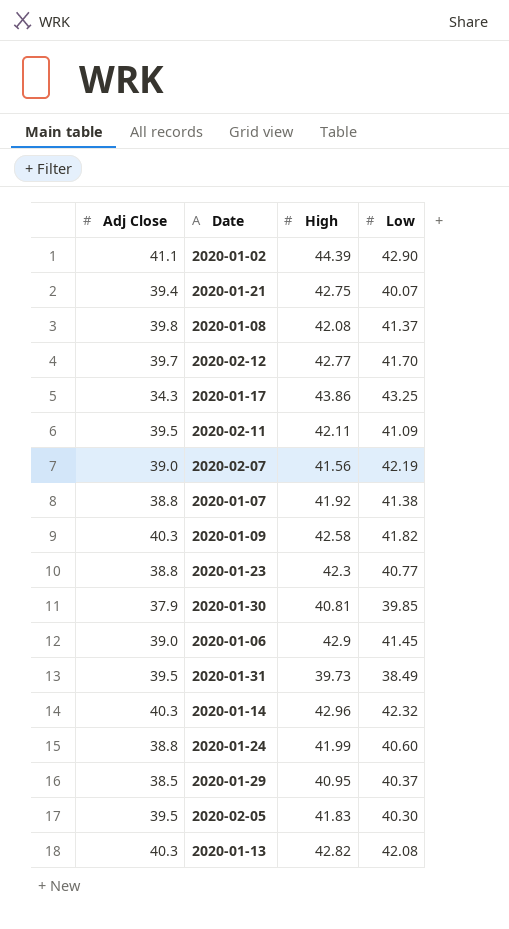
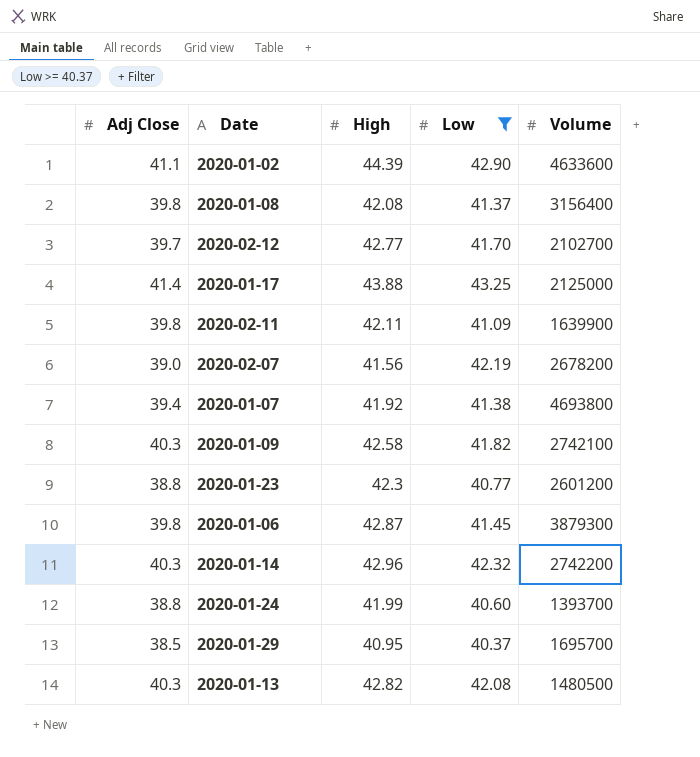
filter: none -> Low >= 40.37
column Volume | position: none -> 5
2020-01-17 | Adj Close: 34.3 -> 41.4
2020-01-17 | High: 43.86 -> 43.88
2020-02-11 | Adj Close: 39.5 -> 39.8
2020-01-07 | Adj Close: 38.8 -> 39.4
2020-01-06 | Adj Close: 39.0 -> 39.8
2020-01-06 | High: 42.9 -> 42.87

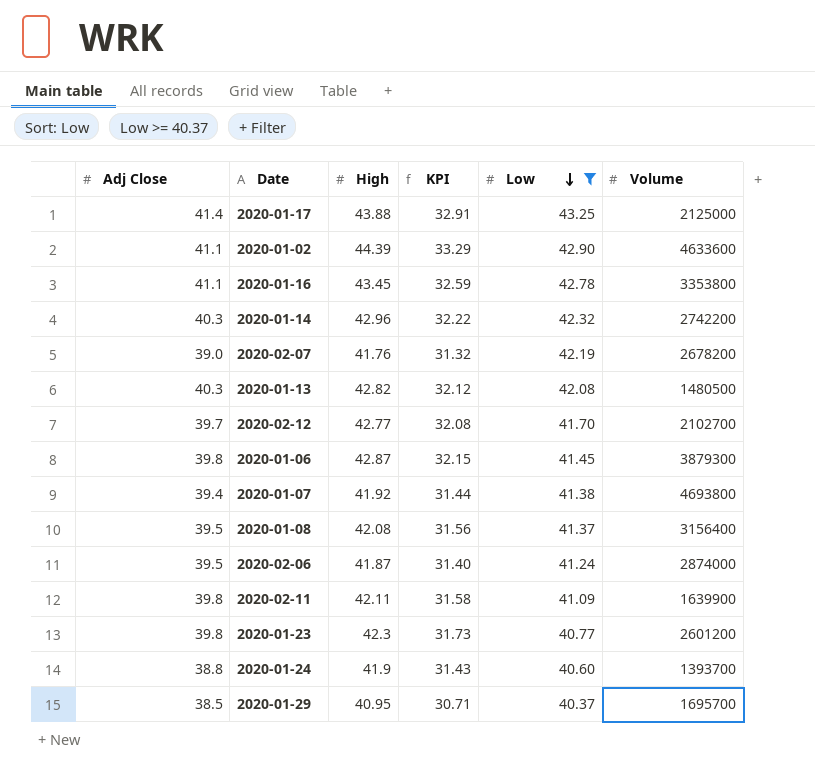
row order: none -> Low descending
column KPI | formula: none -> [High] * 0.75
row 2020-01-09: 40.3 | 42.58 | 41.82 | 2742100 -> none
row 2020-01-16: none -> 41.1 | 43.45 | 32.59 | 42.78 | 3353800
2020-02-07 | High: 41.56 -> 41.76
2020-01-08 | Adj Close: 39.8 -> 39.5
row 2020-02-06: none -> 39.5 | 41.87 | 31.40 | 41.24 | 2874000
2020-01-23 | Adj Close: 38.8 -> 39.8
2020-01-24 | High: 41.99 -> 41.9

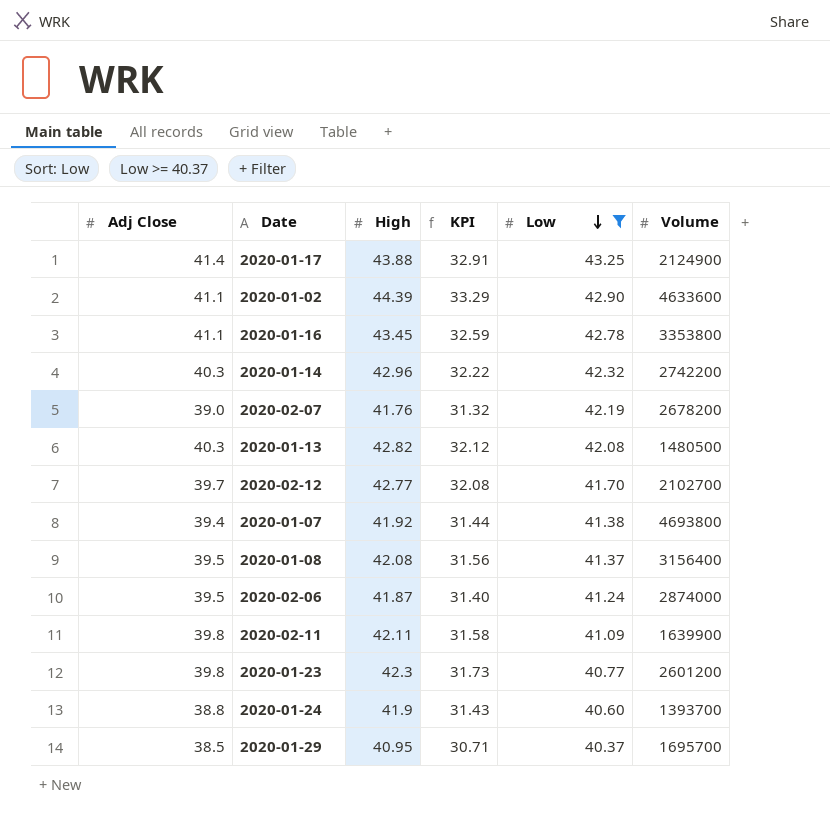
row 2020-01-06: 39.8 | 42.87 | 32.15 | 41.45 | 3879300 -> none
2020-01-17 | Volume: 2125000 -> 2124900

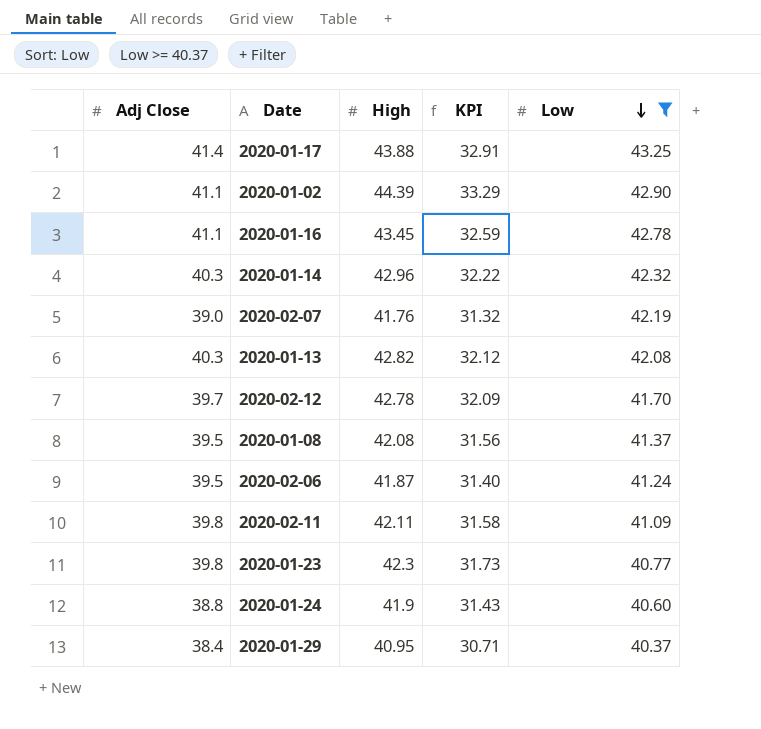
column Volume | position: 6 -> none
row 2020-01-07: 39.4 | 41.92 | 31.44 | 41.38 | 4693800 -> none
2020-02-12 | High: 42.77 -> 42.78
2020-02-12 | KPI: 32.08 -> 32.09
2020-01-29 | Adj Close: 38.5 -> 38.4

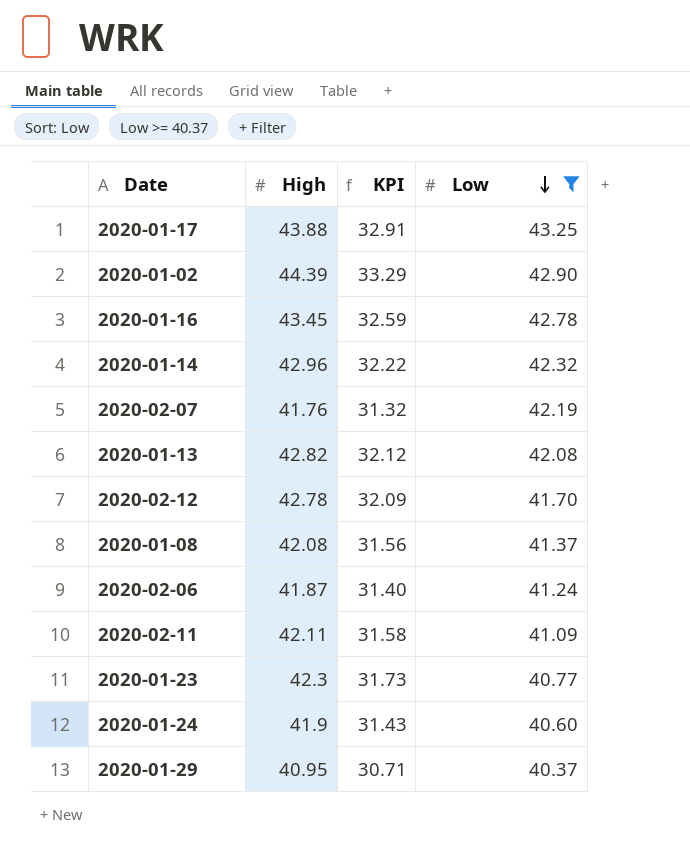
column Adj Close | position: 1 -> none

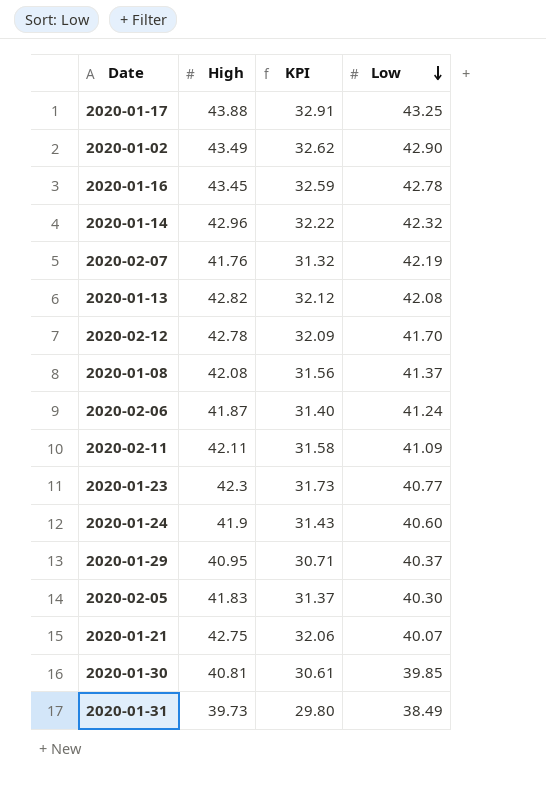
filter: Low >= 40.37 -> none
2020-01-02 | High: 44.39 -> 43.49
2020-01-02 | KPI: 33.29 -> 32.62

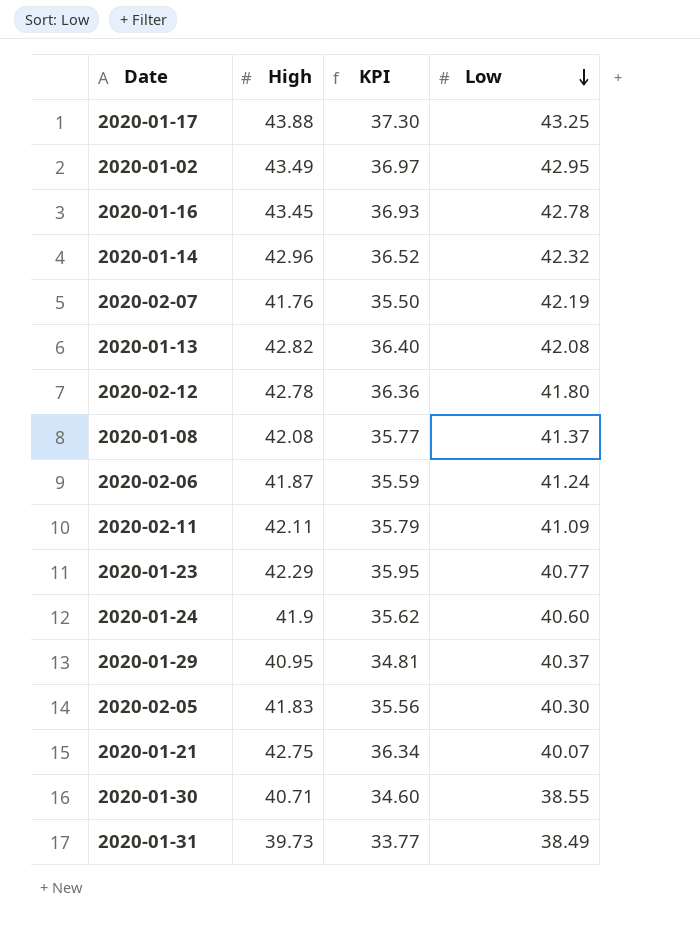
column KPI | formula: [High] * 0.75 -> [High] * 0.85
2020-01-02 | Low: 42.90 -> 42.95
2020-02-12 | Low: 41.70 -> 41.80
2020-01-23 | High: 42.3 -> 42.29
2020-01-30 | High: 40.81 -> 40.71
2020-01-30 | Low: 39.85 -> 38.55

